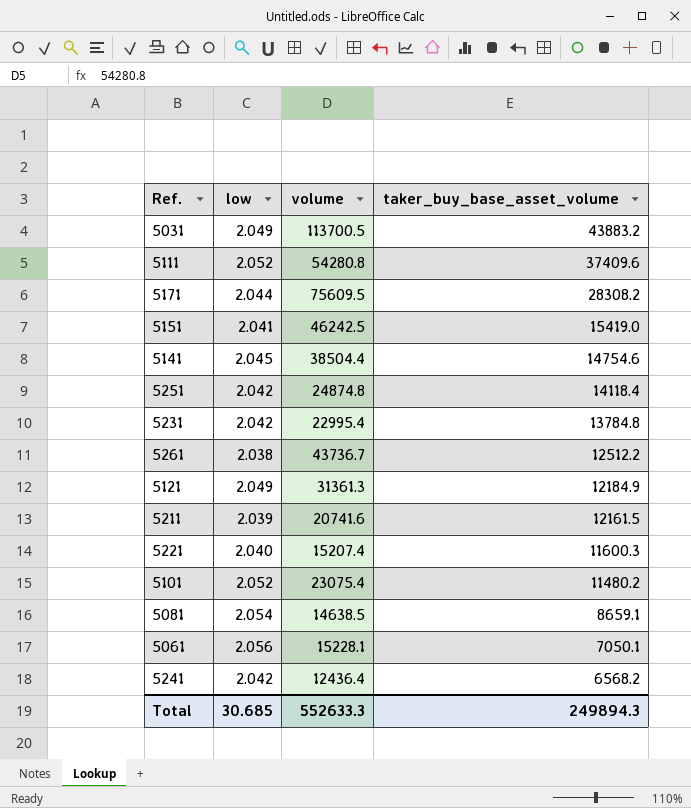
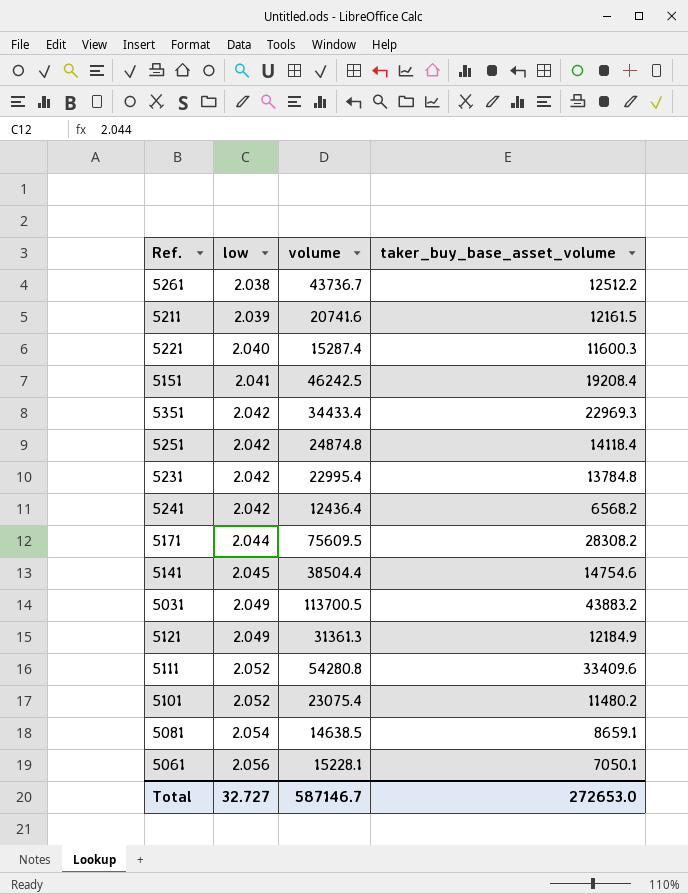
row order: taker_buy_base_asset_volume descending -> low ascending
5221 | volume: 15207.4 -> 15287.4
5151 | taker_buy_base_asset_volume: 15419.0 -> 19208.4
row 5351: none -> 2.042 | 34433.4 | 22969.3
5111 | taker_buy_base_asset_volume: 37409.6 -> 33409.6
Total | low: 30.685 -> 32.727
Total | volume: 552633.3 -> 587146.7
Total | taker_buy_base_asset_volume: 249894.3 -> 272653.0

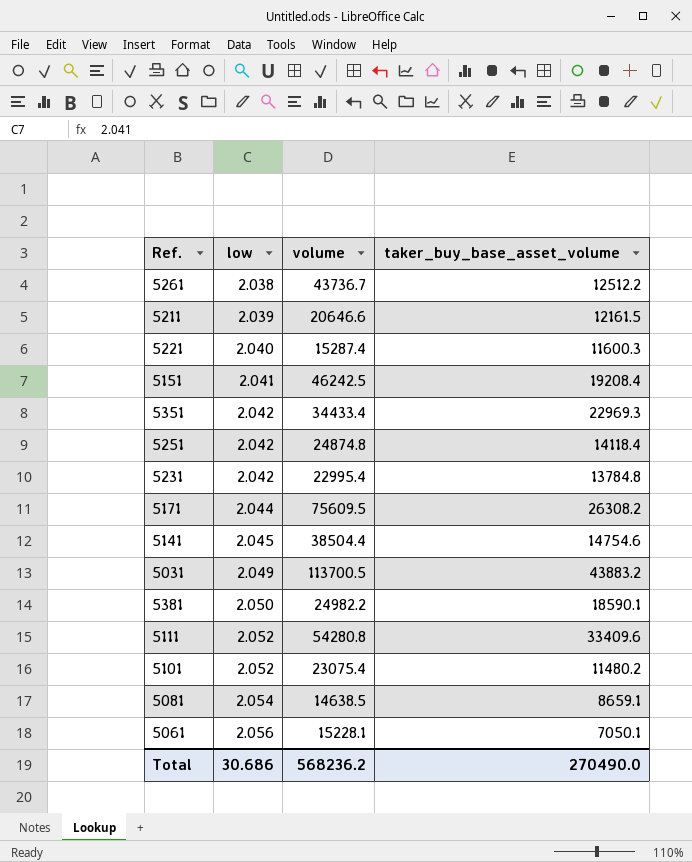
row 5241: 2.042 | 12436.4 | 6568.2 -> none
row 5121: 2.049 | 31361.3 | 12184.9 -> none
5211 | volume: 20741.6 -> 20646.6
5171 | taker_buy_base_asset_volume: 28308.2 -> 26308.2
row 5381: none -> 2.050 | 24982.2 | 18590.1
Total | low: 32.727 -> 30.686
Total | volume: 587146.7 -> 568236.2
Total | taker_buy_base_asset_volume: 272653.0 -> 270490.0

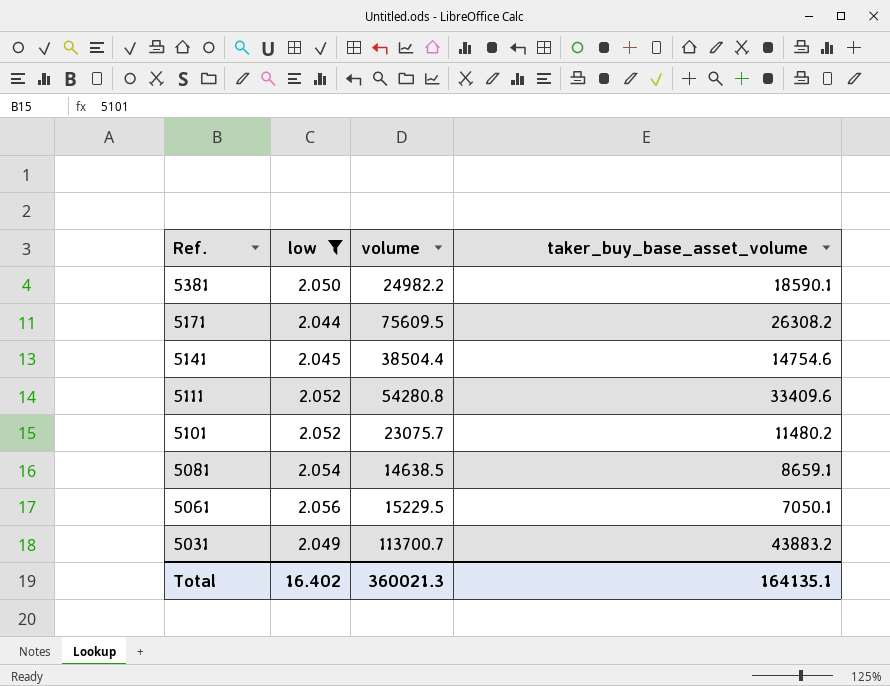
filter: none -> low >= 2.044
row order: low ascending -> Ref. descending
5101 | volume: 23075.4 -> 23075.7
5061 | volume: 15228.1 -> 15229.5
5031 | volume: 113700.5 -> 113700.7
Total | low: 30.686 -> 16.402
Total | volume: 568236.2 -> 360021.3
Total | taker_buy_base_asset_volume: 270490.0 -> 164135.1

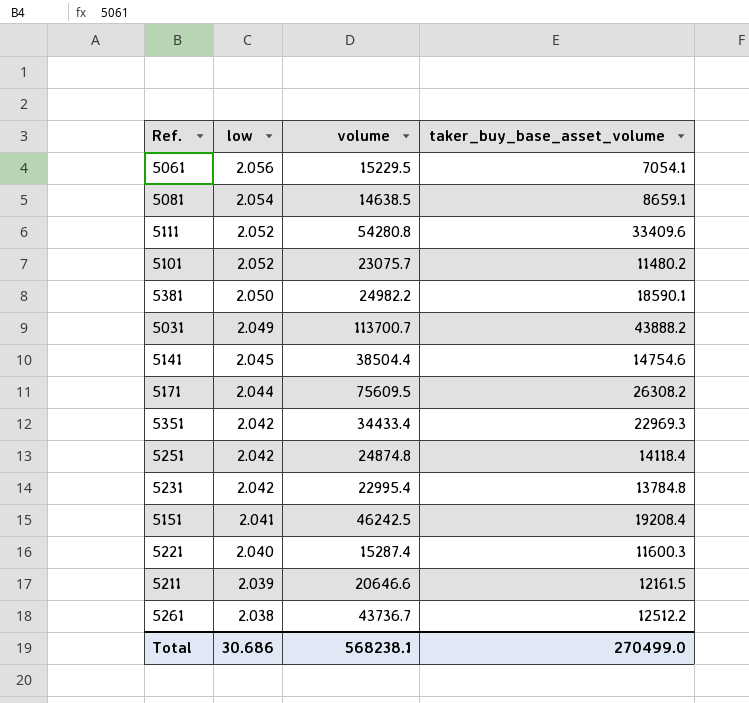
filter: low >= 2.044 -> none
row order: Ref. descending -> low descending
5061 | taker_buy_base_asset_volume: 7050.1 -> 7054.1
5031 | taker_buy_base_asset_volume: 43883.2 -> 43888.2
Total | low: 16.402 -> 30.686
Total | volume: 360021.3 -> 568238.1
Total | taker_buy_base_asset_volume: 164135.1 -> 270499.0

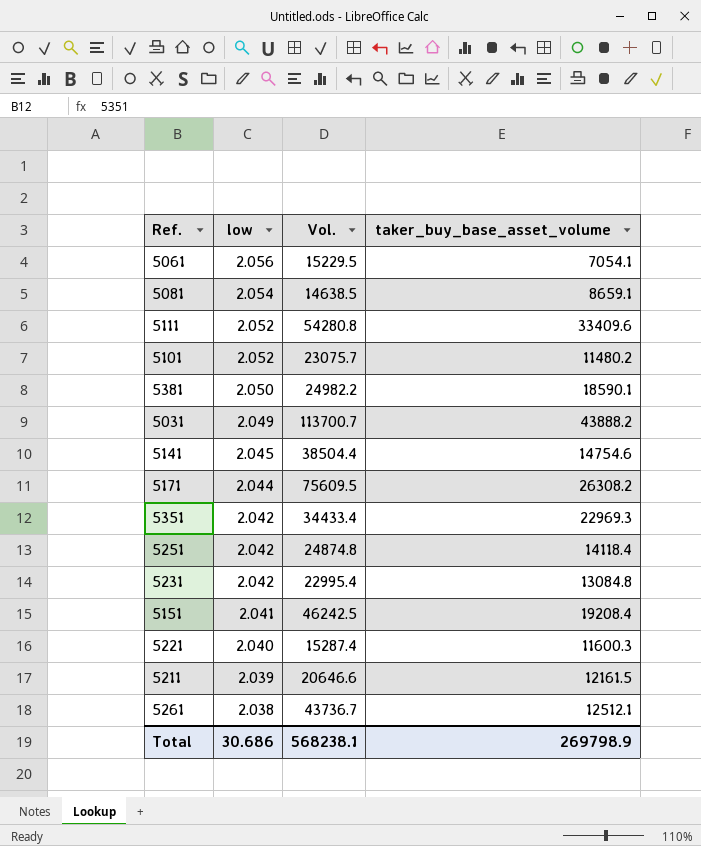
column name: volume -> Vol.
5231 | taker_buy_base_asset_volume: 13784.8 -> 13084.8
5261 | taker_buy_base_asset_volume: 12512.2 -> 12512.1
Total | taker_buy_base_asset_volume: 270499.0 -> 269798.9

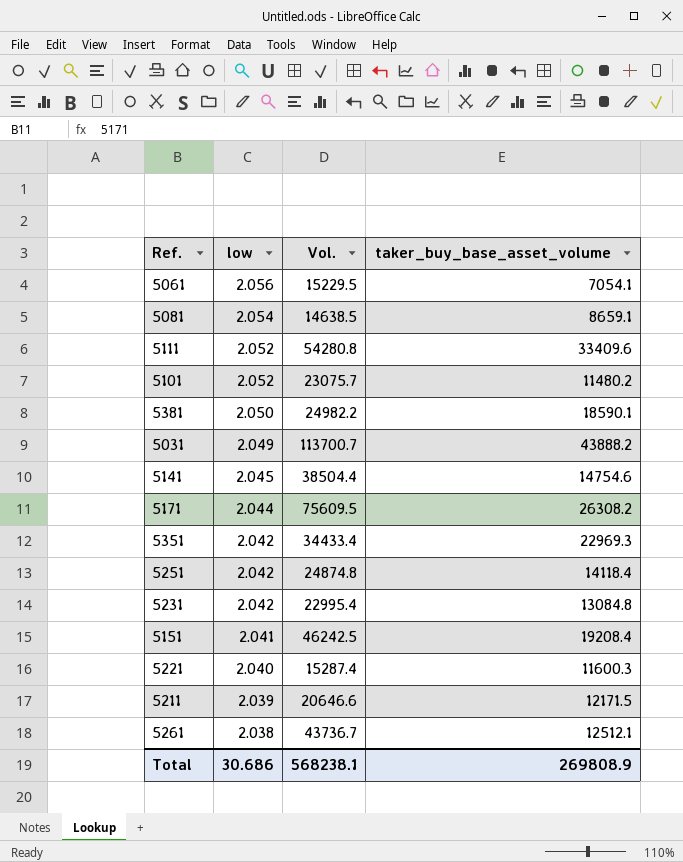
5211 | taker_buy_base_asset_volume: 12161.5 -> 12171.5
Total | taker_buy_base_asset_volume: 269798.9 -> 269808.9

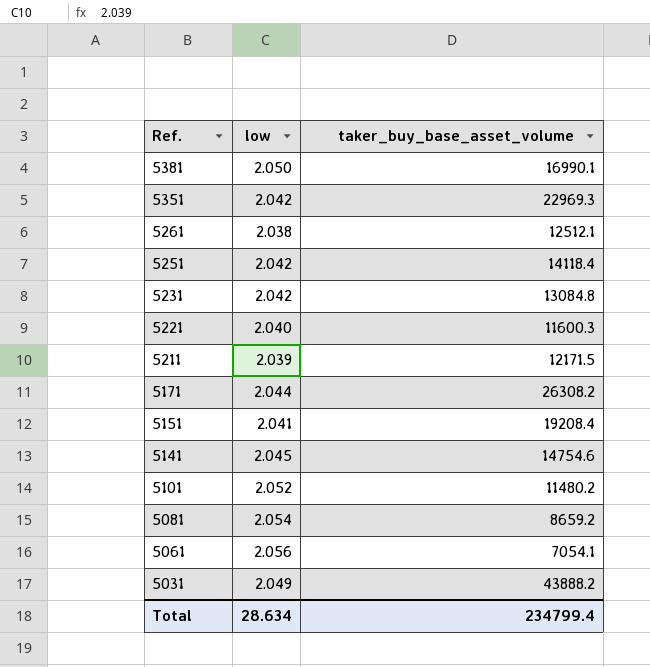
row order: low descending -> Ref. descending
column Vol. | position: 3 -> none
row 5111: 2.052 | 54280.8 | 33409.6 -> none
5381 | taker_buy_base_asset_volume: 18590.1 -> 16990.1
5081 | taker_buy_base_asset_volume: 8659.1 -> 8659.2
Total | low: 30.686 -> 28.634
Total | taker_buy_base_asset_volume: 269808.9 -> 234799.4

